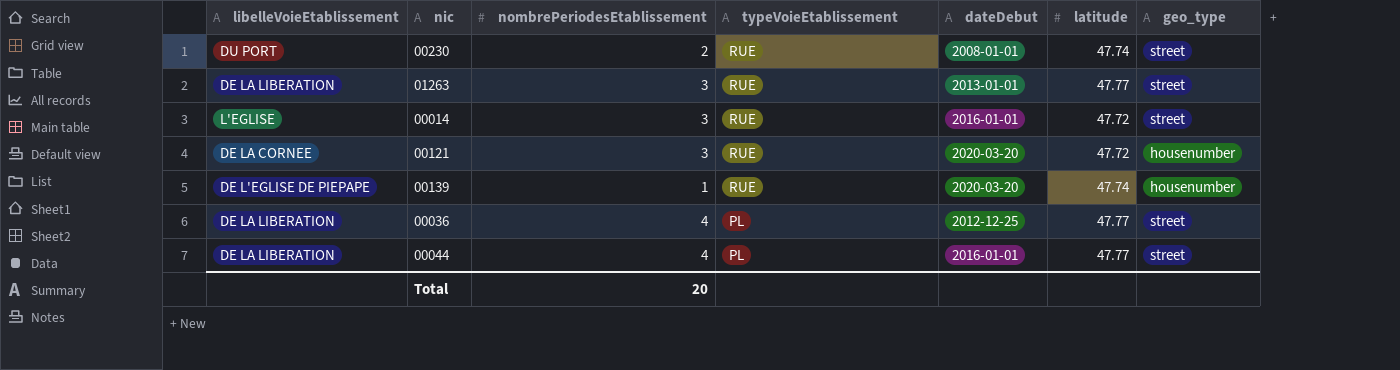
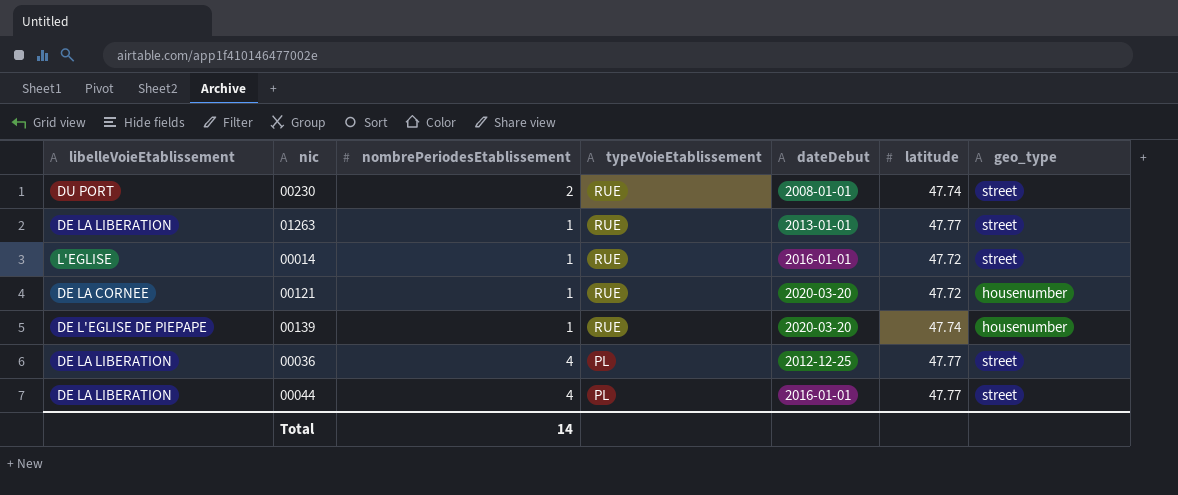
01263 | nombrePeriodesEtablissement: 3 -> 1
00014 | nombrePeriodesEtablissement: 3 -> 1
00121 | nombrePeriodesEtablissement: 3 -> 1
Total | nombrePeriodesEtablissement: 20 -> 14

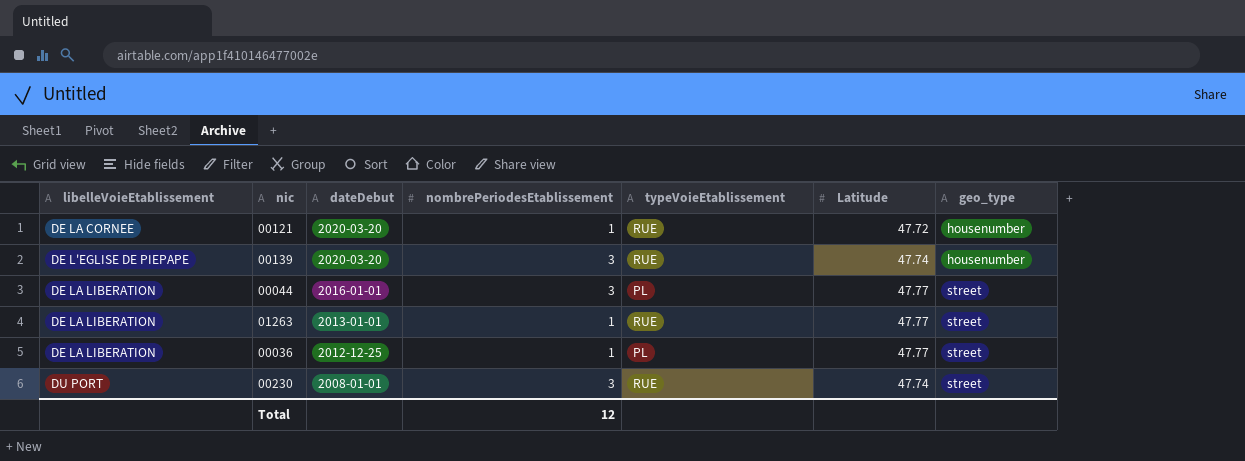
row order: typeVoieEtablissement descending -> dateDebut descending
column dateDebut | position: 5 -> 3
column name: latitude -> Latitude
row 00014: L'EGLISE | 1 | RUE | 2016-01-01 | 47.72 | street -> none
00139 | nombrePeriodesEtablissement: 1 -> 3
00044 | nombrePeriodesEtablissement: 4 -> 3
00036 | nombrePeriodesEtablissement: 4 -> 1
00230 | nombrePeriodesEtablissement: 2 -> 3
Total | nombrePeriodesEtablissement: 14 -> 12

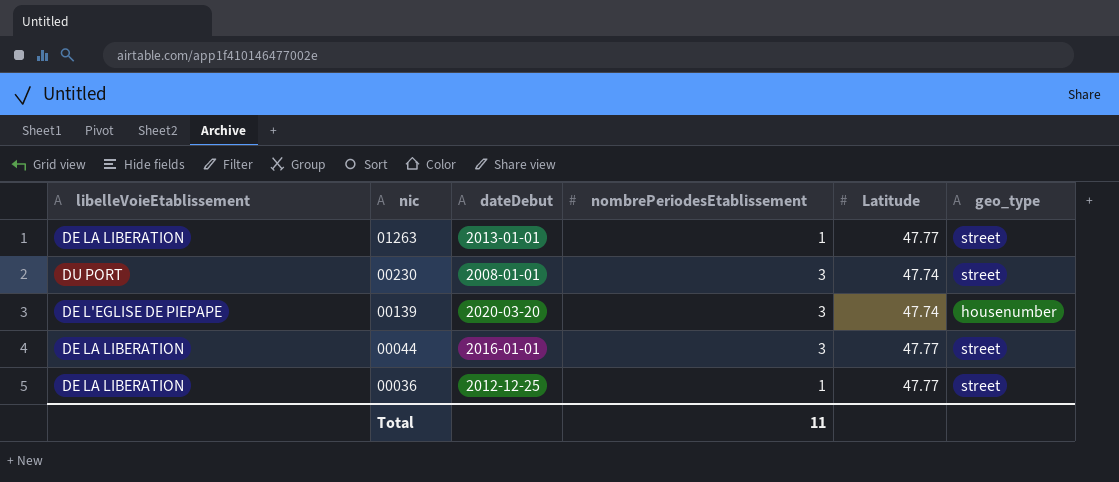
row order: dateDebut descending -> nic descending
column typeVoieEtablissement | position: 5 -> none
row 00121: DE LA CORNEE | 2020-03-20 | 1 | RUE | 47.72 | housenumber -> none
Total | nombrePeriodesEtablissement: 12 -> 11

